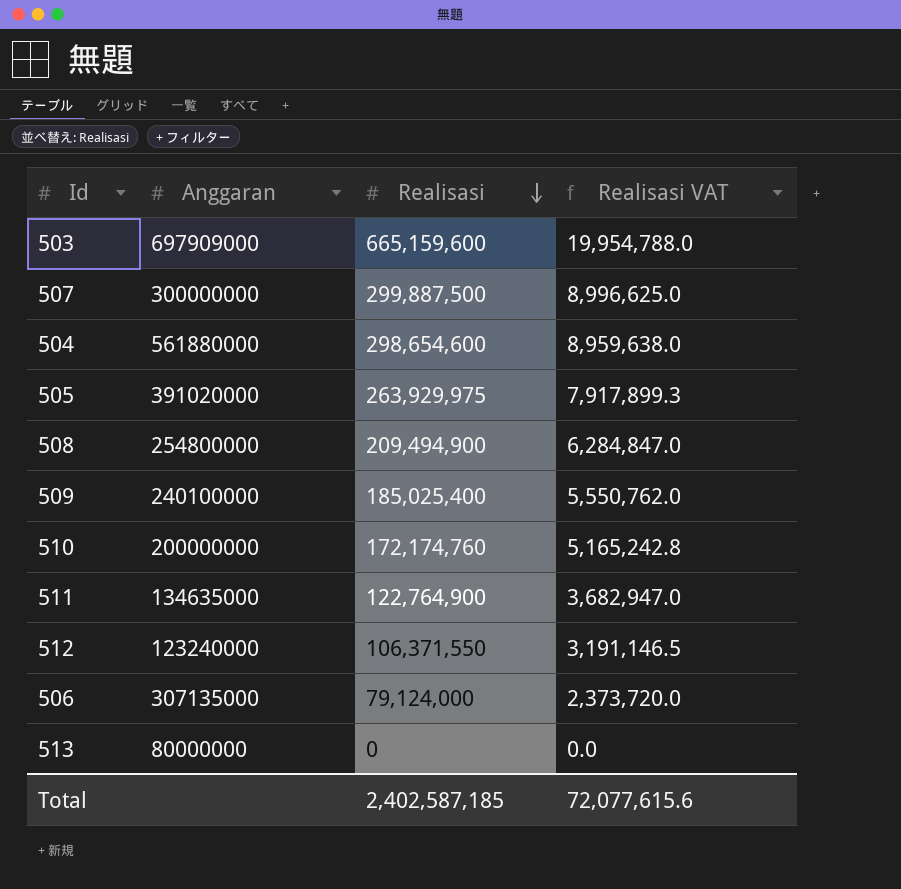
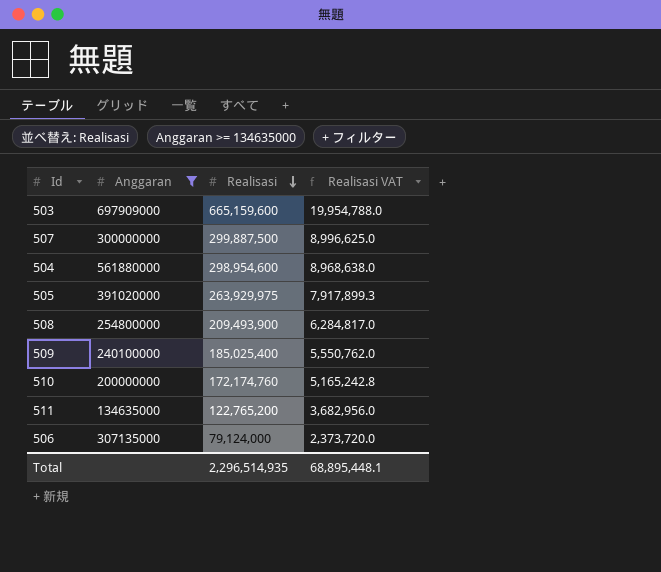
filter: none -> Anggaran >= 134635000
504 | Realisasi: 298,654,600 -> 298,954,600
504 | Realisasi VAT: 8,959,638.0 -> 8,968,638.0
508 | Realisasi: 209,494,900 -> 209,493,900
508 | Realisasi VAT: 6,284,847.0 -> 6,284,817.0
511 | Realisasi: 122,764,900 -> 122,765,200
511 | Realisasi VAT: 3,682,947.0 -> 3,682,956.0
Total | Realisasi: 2,402,587,185 -> 2,296,514,935
Total | Realisasi VAT: 72,077,615.6 -> 68,895,448.1

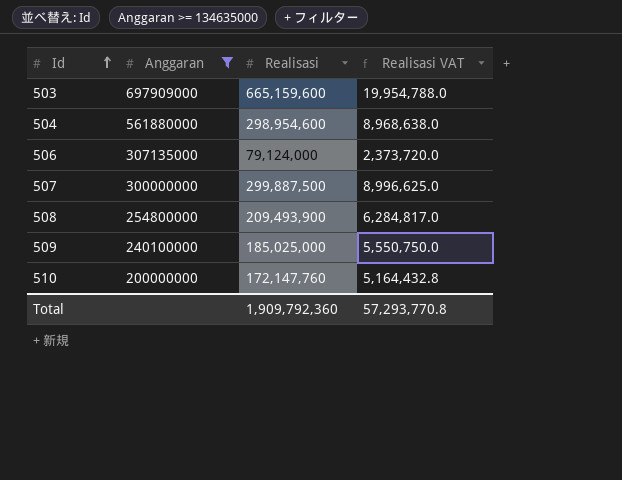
row order: Realisasi descending -> Id ascending
row 505: 391020000 | 263,929,975 | 7,917,899.3 -> none
row 511: 134635000 | 122,765,200 | 3,682,956.0 -> none
509 | Realisasi: 185,025,400 -> 185,025,000
509 | Realisasi VAT: 5,550,762.0 -> 5,550,750.0
510 | Realisasi: 172,174,760 -> 172,147,760
510 | Realisasi VAT: 5,165,242.8 -> 5,164,432.8
Total | Realisasi: 2,296,514,935 -> 1,909,792,360
Total | Realisasi VAT: 68,895,448.1 -> 57,293,770.8

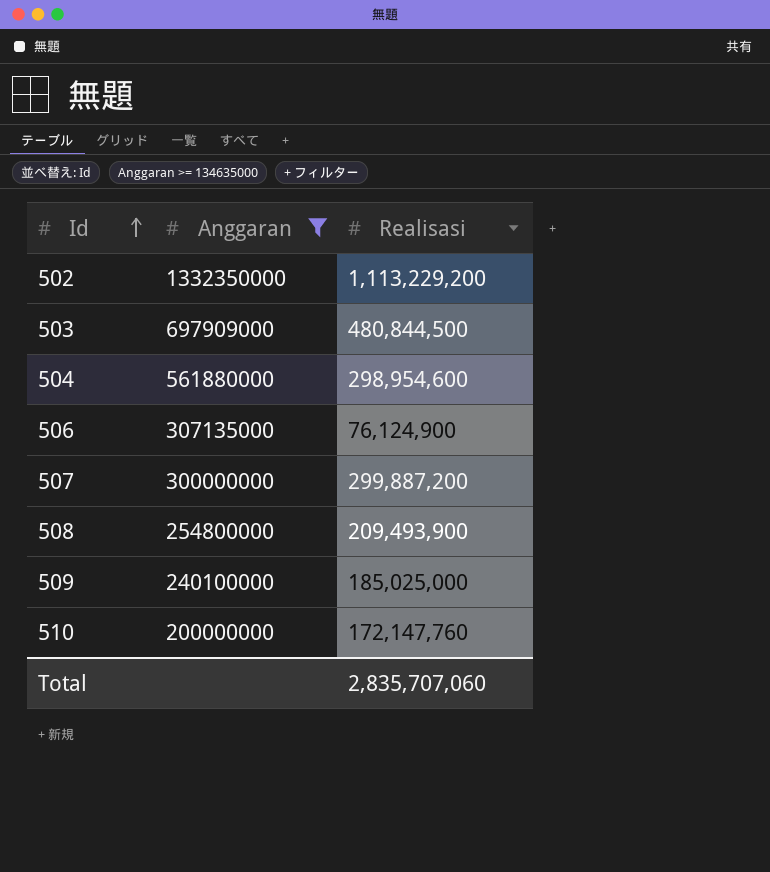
column Realisasi VAT | formula: [Realisasi] * 0.03 -> none
row 502: none -> 1332350000 | 1,113,229,200
503 | Realisasi: 665,159,600 -> 480,844,500
506 | Realisasi: 79,124,000 -> 76,124,900
507 | Realisasi: 299,887,500 -> 299,887,200
Total | Realisasi: 1,909,792,360 -> 2,835,707,060

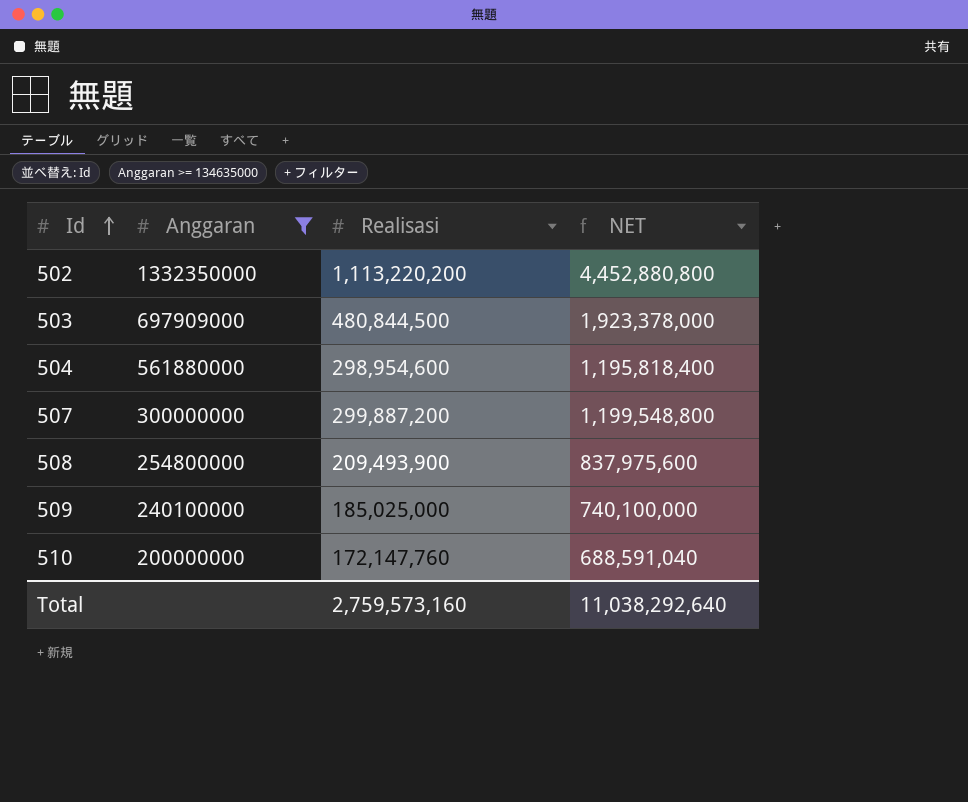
column NET | formula: none -> [Realisasi] * 4
row 506: 307135000 | 76,124,900 -> none
502 | Realisasi: 1,113,229,200 -> 1,113,220,200
Total | Realisasi: 2,835,707,060 -> 2,759,573,160

